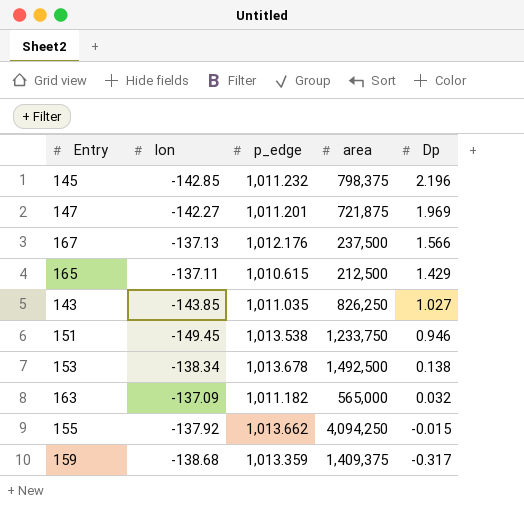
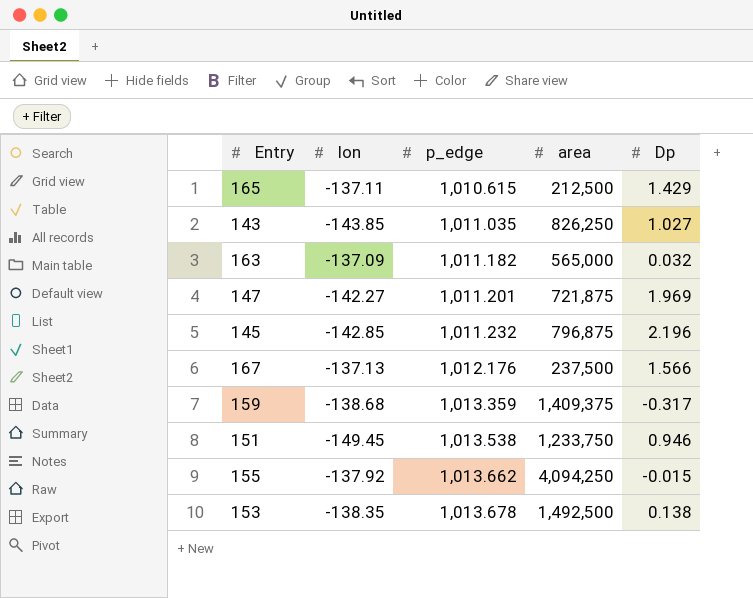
row order: Dp descending -> p_edge ascending
145 | area: 798,375 -> 796,875
153 | lon: -138.34 -> -138.35

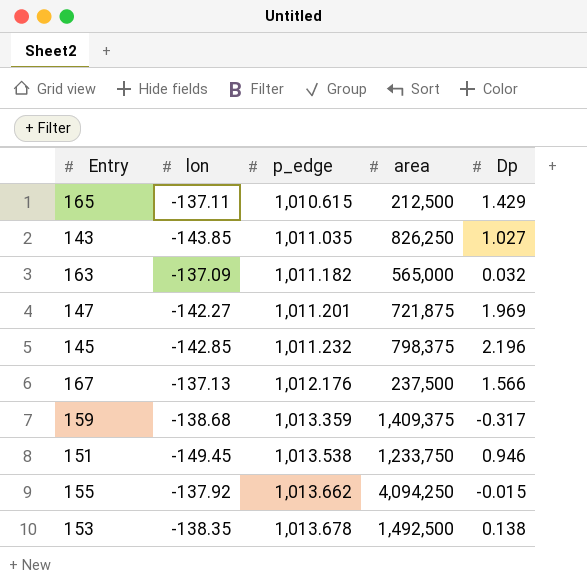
145 | area: 796,875 -> 798,375

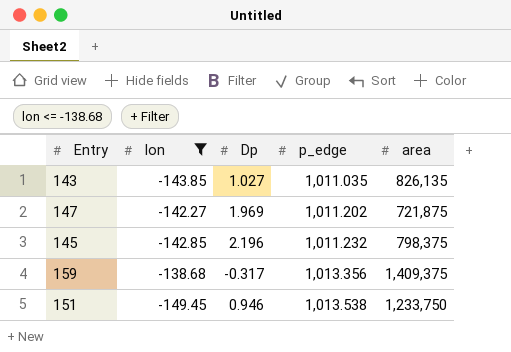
filter: none -> lon <= -138.68
column Dp | position: 5 -> 3
143 | area: 826,250 -> 826,135
147 | p_edge: 1,011.201 -> 1,011.202
159 | p_edge: 1,013.359 -> 1,013.356

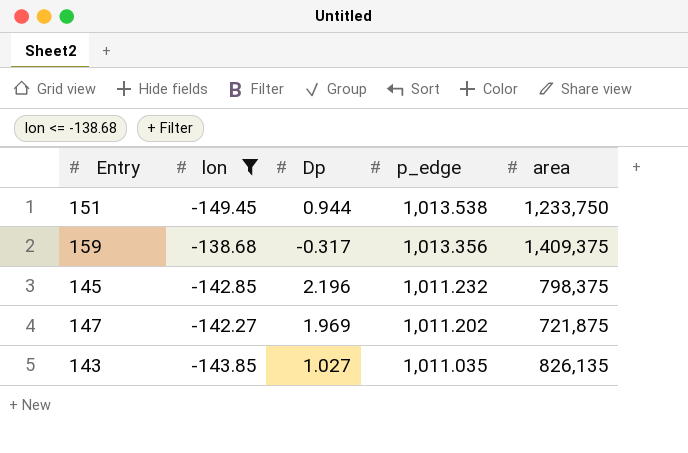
row order: p_edge ascending -> p_edge descending
151 | Dp: 0.946 -> 0.944

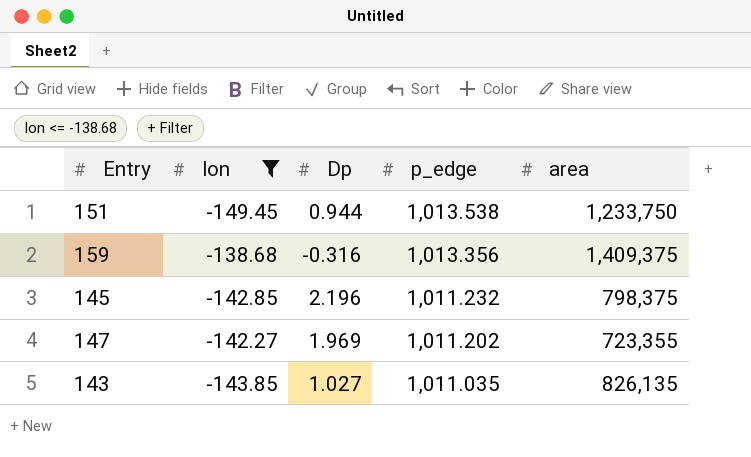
159 | Dp: -0.317 -> -0.316
147 | area: 721,875 -> 723,355

